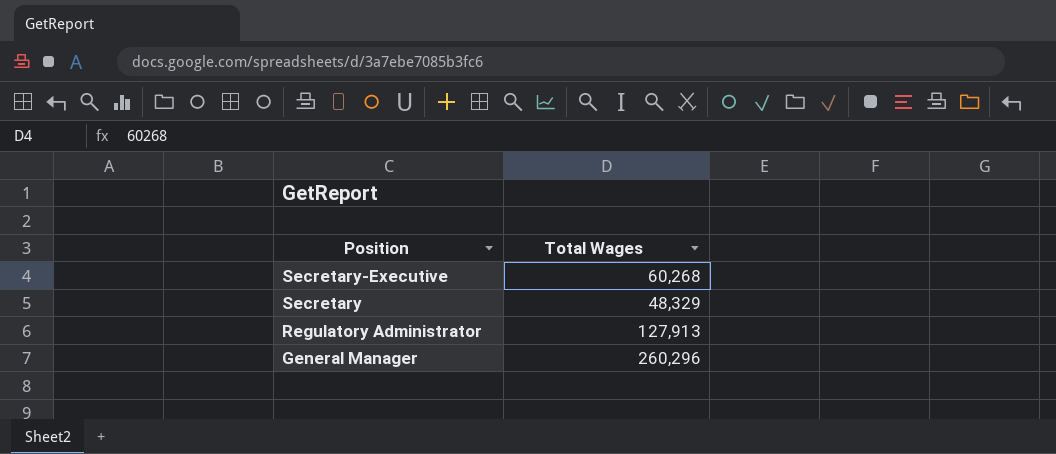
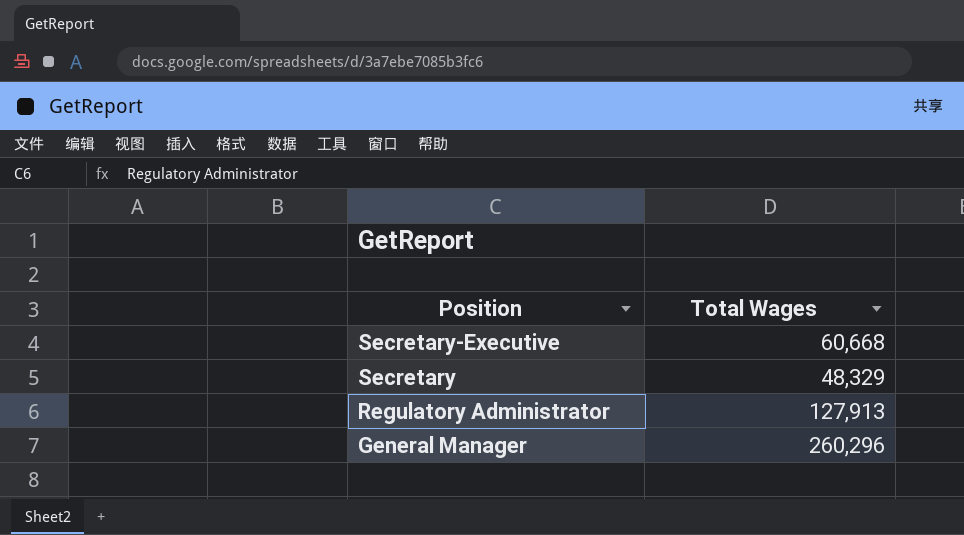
Secretary-Executive | Total Wages: 60,268 -> 60,668

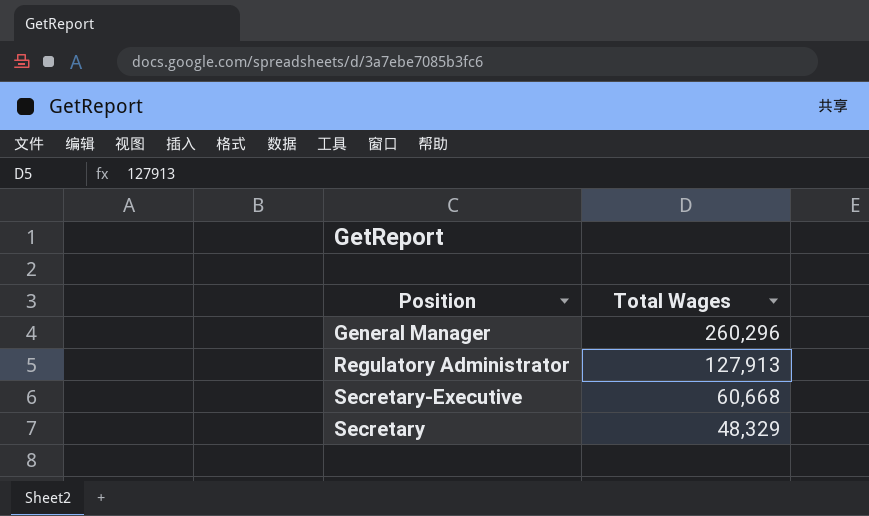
row order: Position descending -> Total Wages descending

